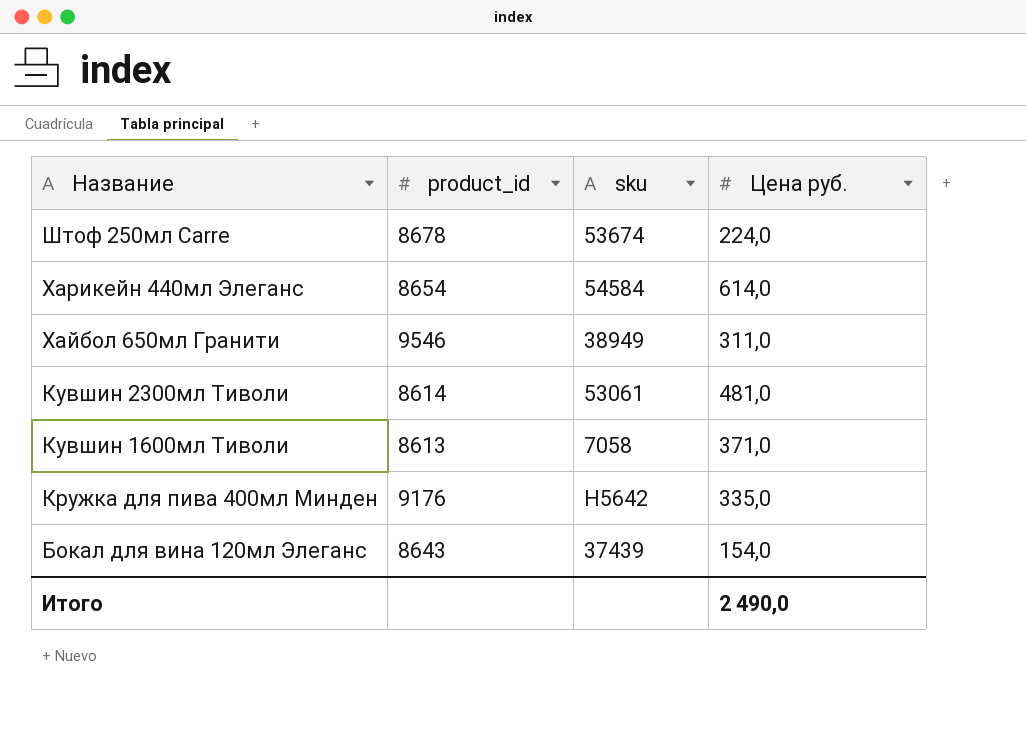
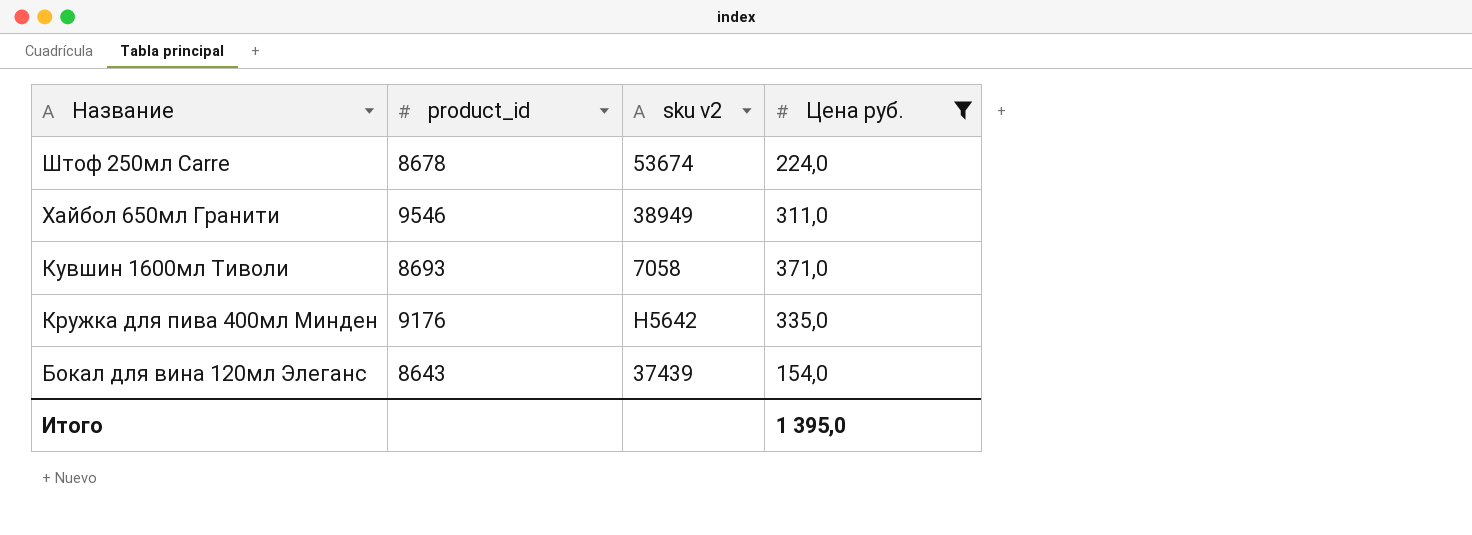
filter: none -> Цена руб. <= 371,0
column name: sku -> sku v2
Кувшин 1600мл Тиволи | product_id: 8613 -> 8693
Итого | Цена руб.: 2 490,0 -> 1 395,0

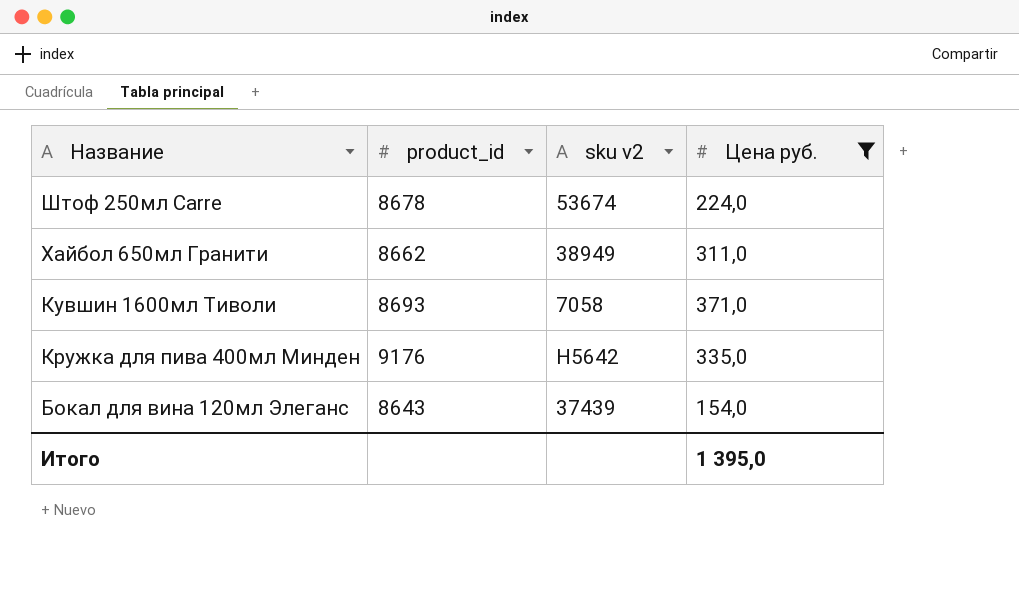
Хайбол 650мл Гранити | product_id: 9546 -> 8662

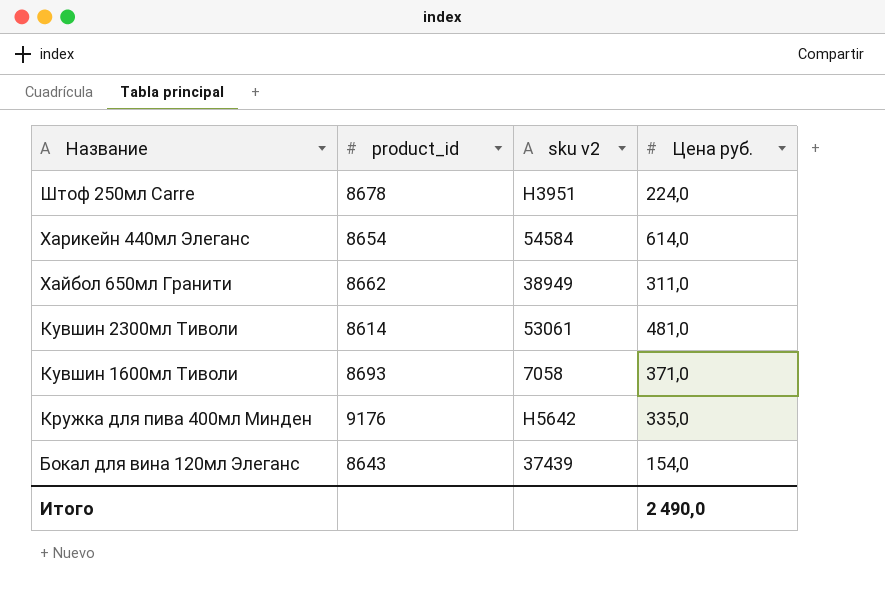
filter: Цена руб. <= 371,0 -> none
Штоф 250мл Carre | sku v2: 53674 -> H3951
Итого | Цена руб.: 1 395,0 -> 2 490,0

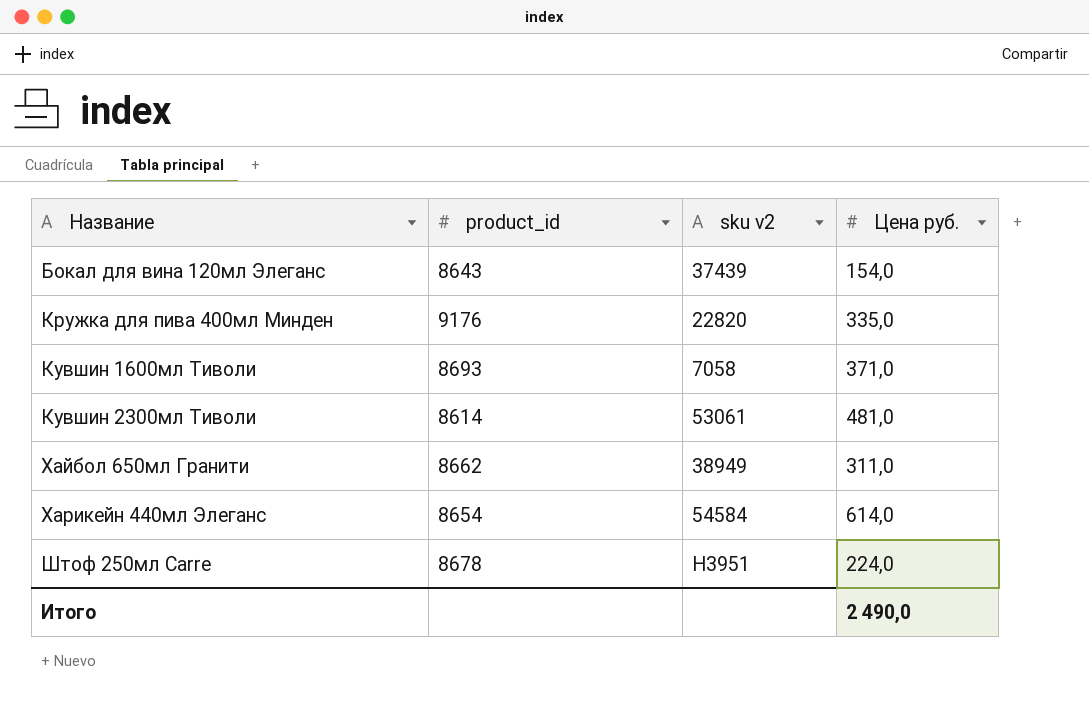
row order: Название descending -> Название ascending
Кружка для пива 400мл Минден | sku v2: H5642 -> 22820

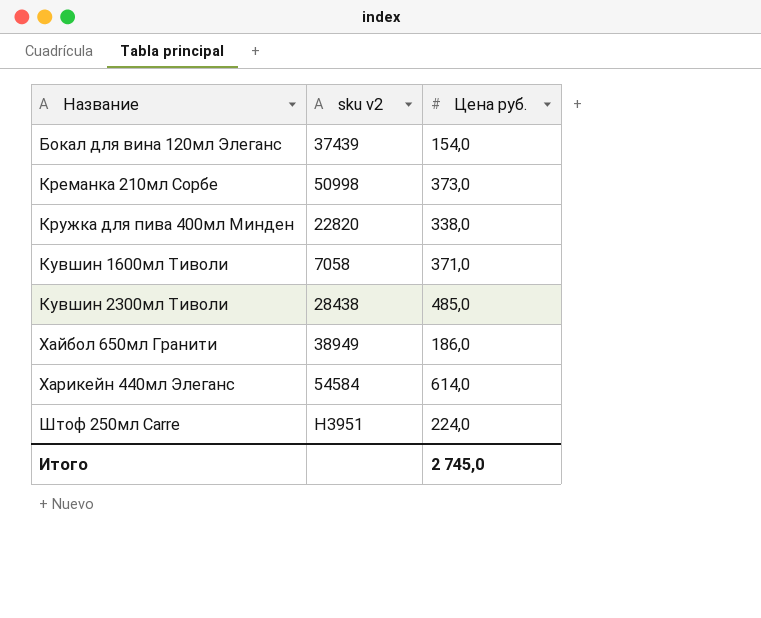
column product_id | position: 2 -> none
row Креманка 210мл Сорбе: none -> 50998 | 373,0
Кружка для пива 400мл Минден | Цена руб.: 335,0 -> 338,0
Кувшин 2300мл Тиволи | sku v2: 53061 -> 28438
Кувшин 2300мл Тиволи | Цена руб.: 481,0 -> 485,0
Хайбол 650мл Гранити | Цена руб.: 311,0 -> 186,0
Итого | Цена руб.: 2 490,0 -> 2 745,0

